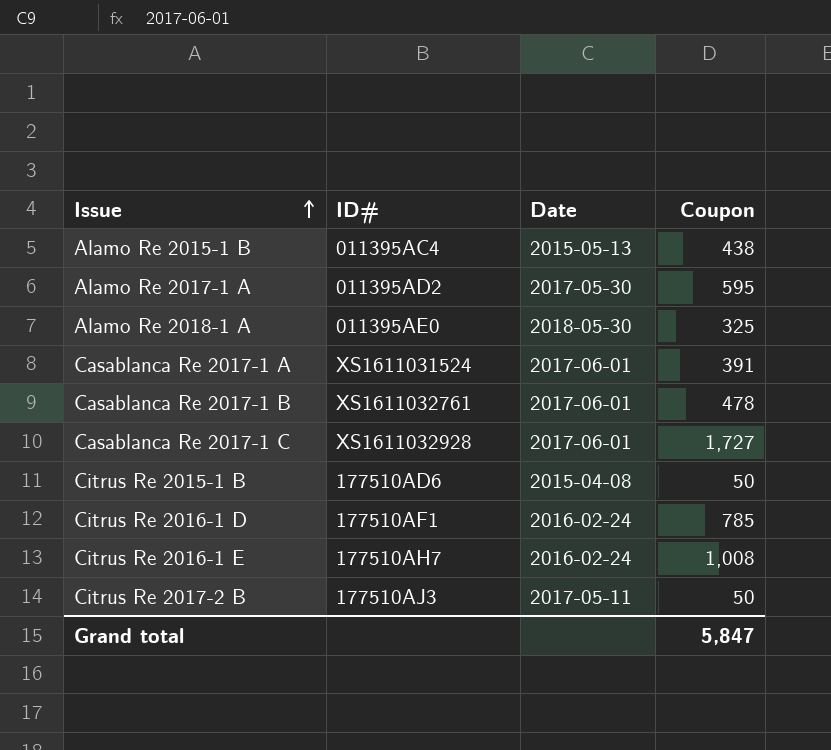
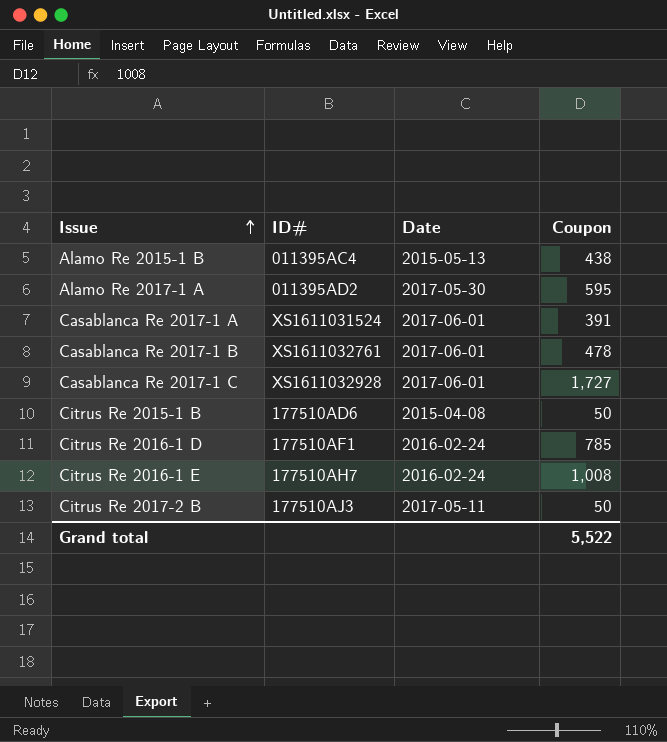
row Alamo Re 2018-1 A: 011395AE0 | 2018-05-30 | 325 -> none
Grand total | Coupon: 5,847 -> 5,522

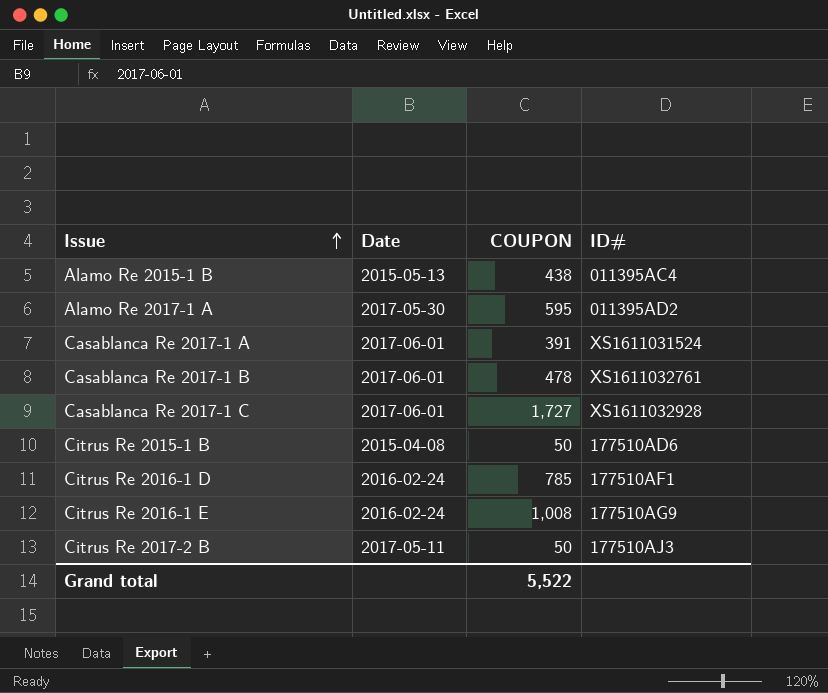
column name: Coupon -> COUPON
column ID# | position: 2 -> 4
Citrus Re 2016-1 E | ID#: 177510AH7 -> 177510AG9

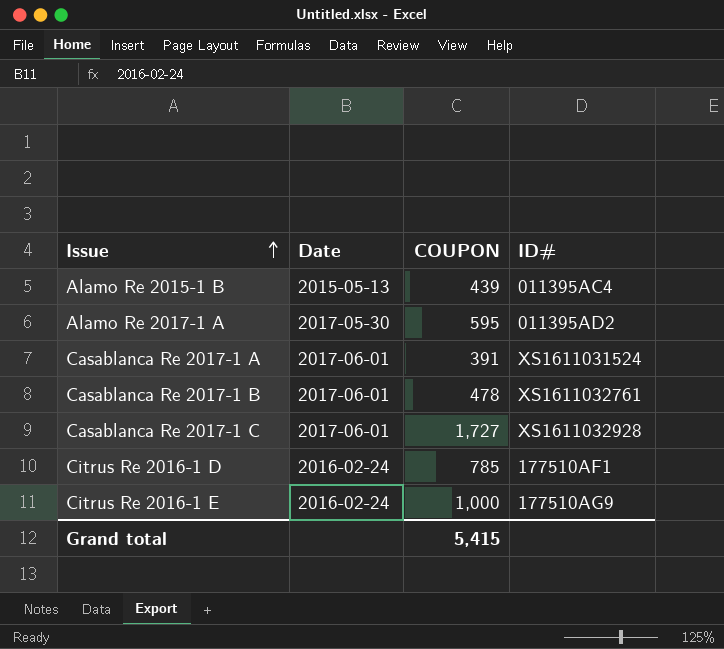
row Citrus Re 2015-1 B: 2015-04-08 | 50 | 177510AD6 -> none
row Citrus Re 2017-2 B: 2017-05-11 | 50 | 177510AJ3 -> none
Alamo Re 2015-1 B | COUPON: 438 -> 439
Citrus Re 2016-1 E | COUPON: 1,008 -> 1,000
Grand total | COUPON: 5,522 -> 5,415

